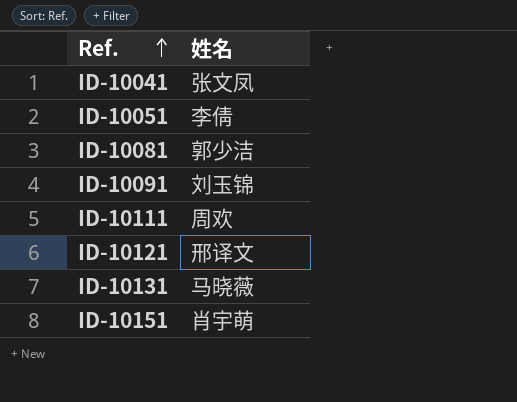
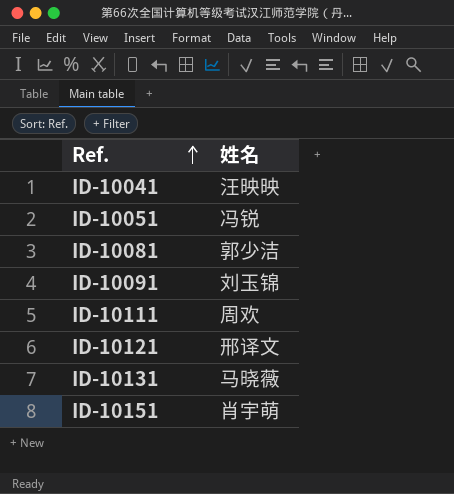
ID-10041 | 姓名: 张文凤 -> 汪映映
ID-10051 | 姓名: 李倩 -> 冯锐

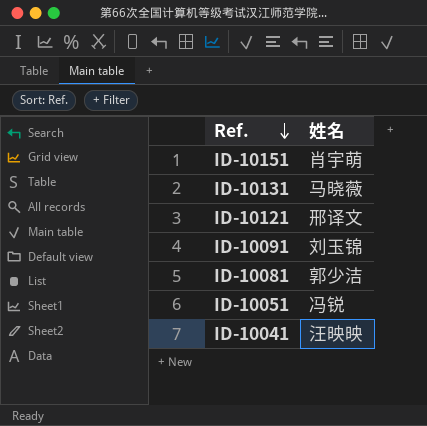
row order: Ref. ascending -> Ref. descending
row ID-10111: 周欢 -> none

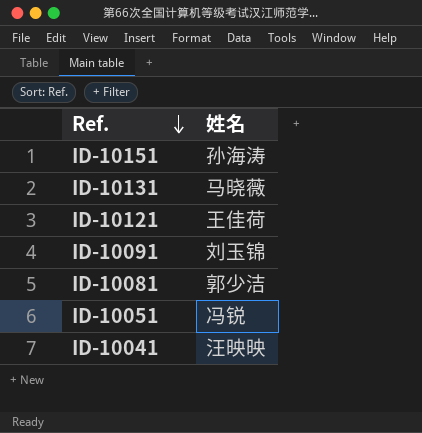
ID-10151 | 姓名: 肖宇萌 -> 孙海涛
ID-10121 | 姓名: 邢译文 -> 王佳荷

